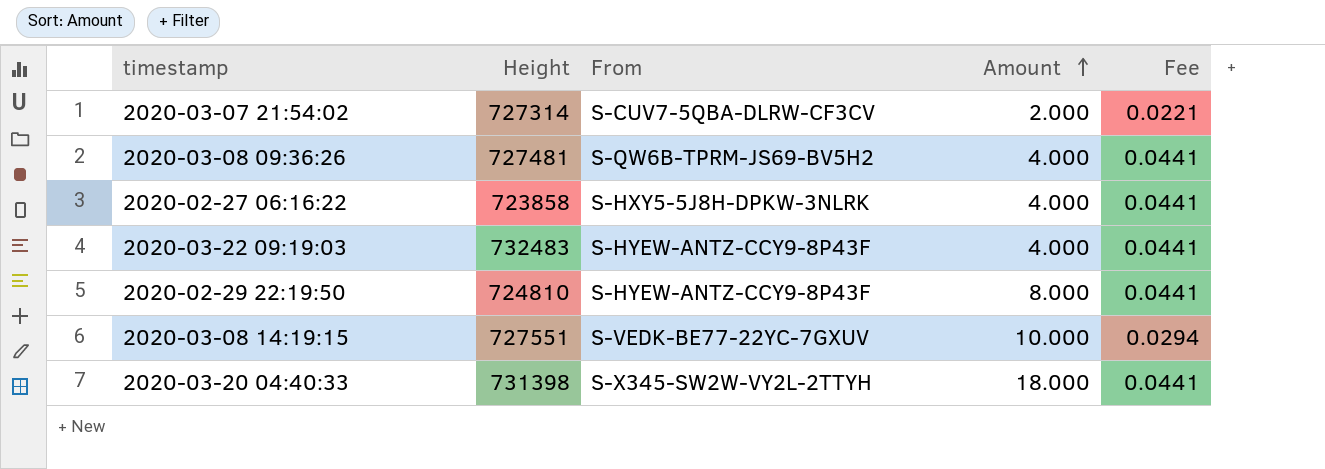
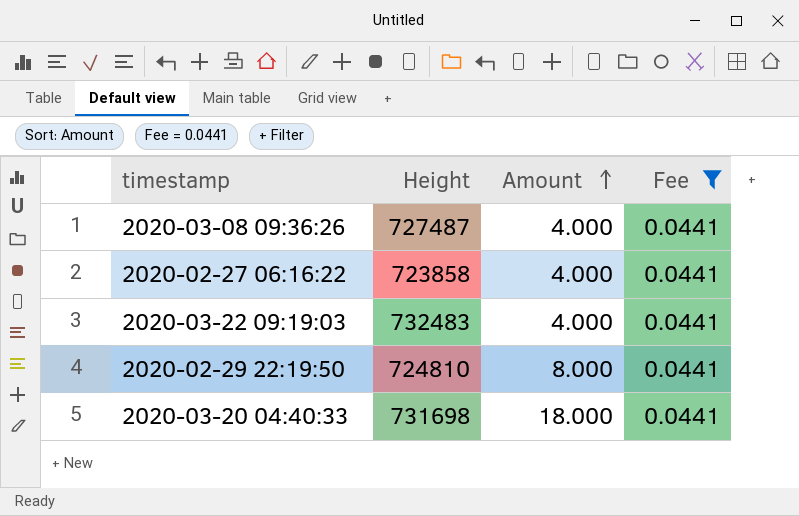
filter: none -> Fee = 0.0441
column From | position: 3 -> none
2020-03-08 09:36:26 | Height: 727481 -> 727487
2020-03-20 04:40:33 | Height: 731398 -> 731698

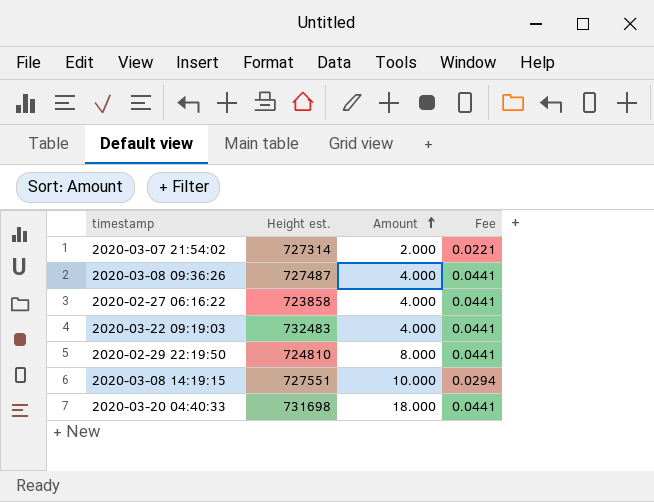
filter: Fee = 0.0441 -> none
column name: Height -> Height est.

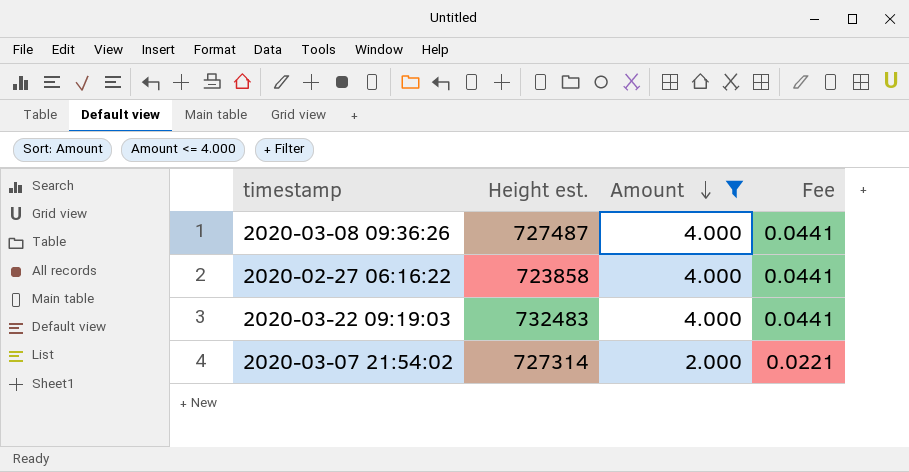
filter: none -> Amount <= 4.000
row order: Amount ascending -> Amount descending

